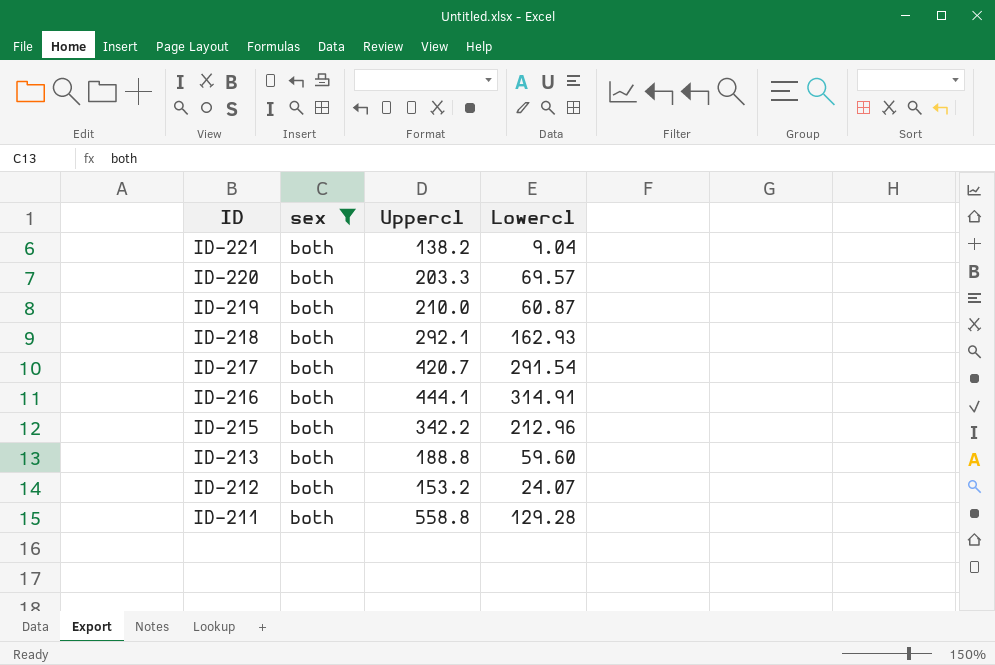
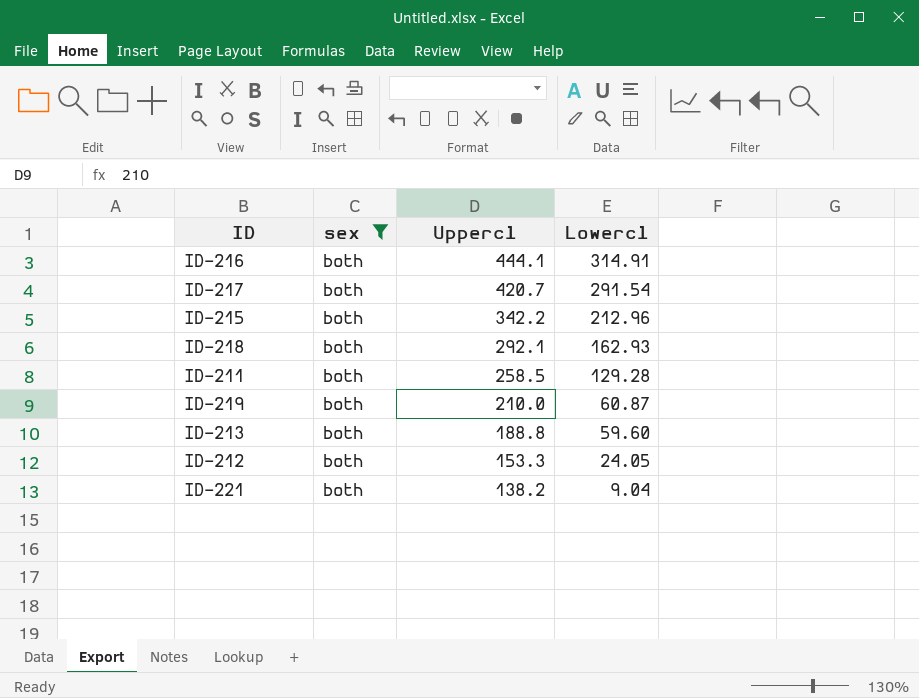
row order: ID descending -> Uppercl descending
row ID-220: both | 203.3 | 69.57 -> none
ID-211 | Uppercl: 558.8 -> 258.5
ID-212 | Uppercl: 153.2 -> 153.3
ID-212 | Lowercl: 24.07 -> 24.05

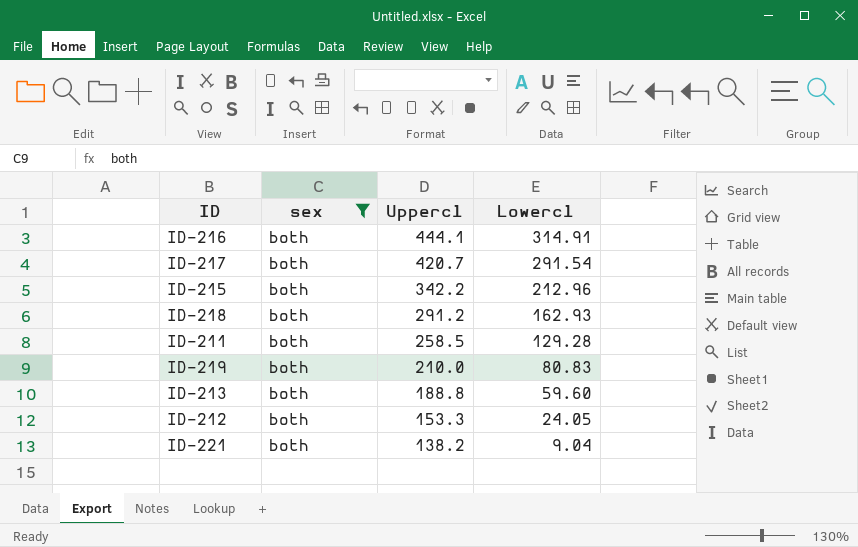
ID-218 | Uppercl: 292.1 -> 291.2
ID-219 | Lowercl: 60.87 -> 80.83

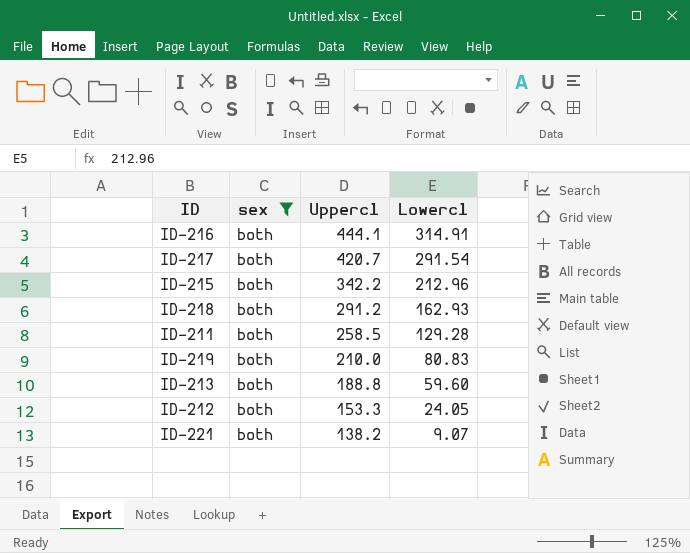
ID-221 | Lowercl: 9.04 -> 9.07

